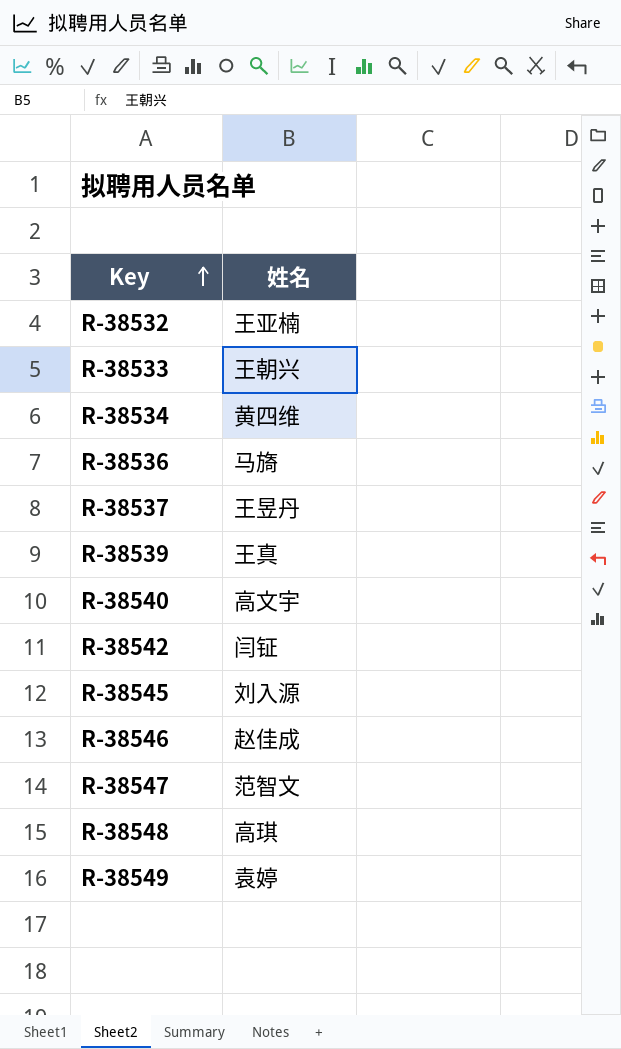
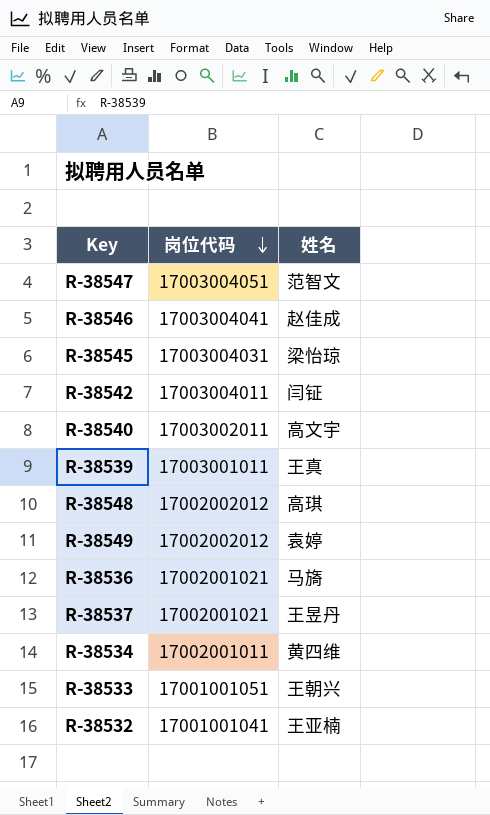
row order: Key ascending -> 岗位代码 descending
column 岗位代码 | position: none -> 2
R-38545 | 姓名: 刘入源 -> 梁怡琼

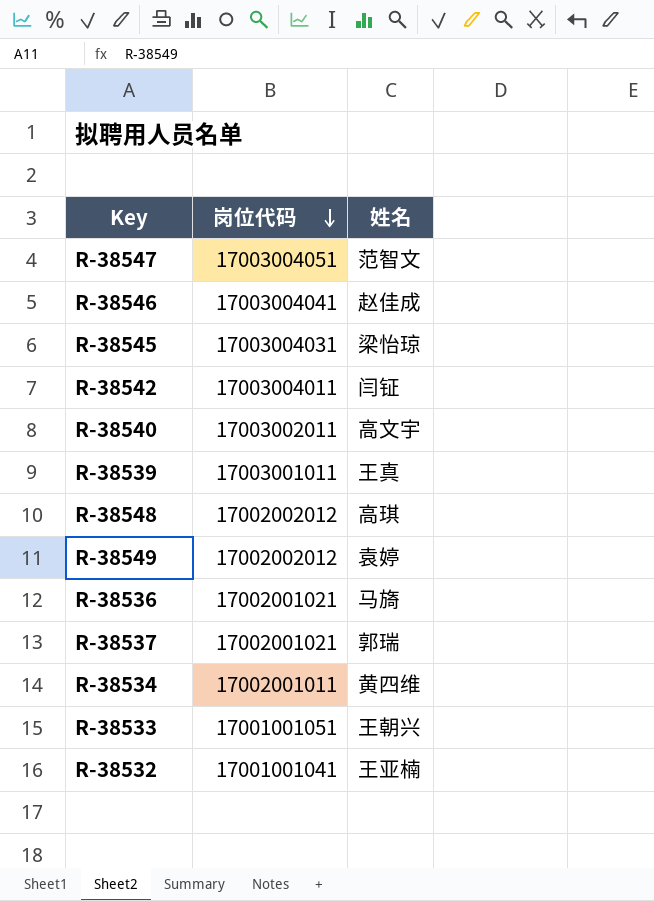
R-38537 | 姓名: 王昱丹 -> 郭瑞

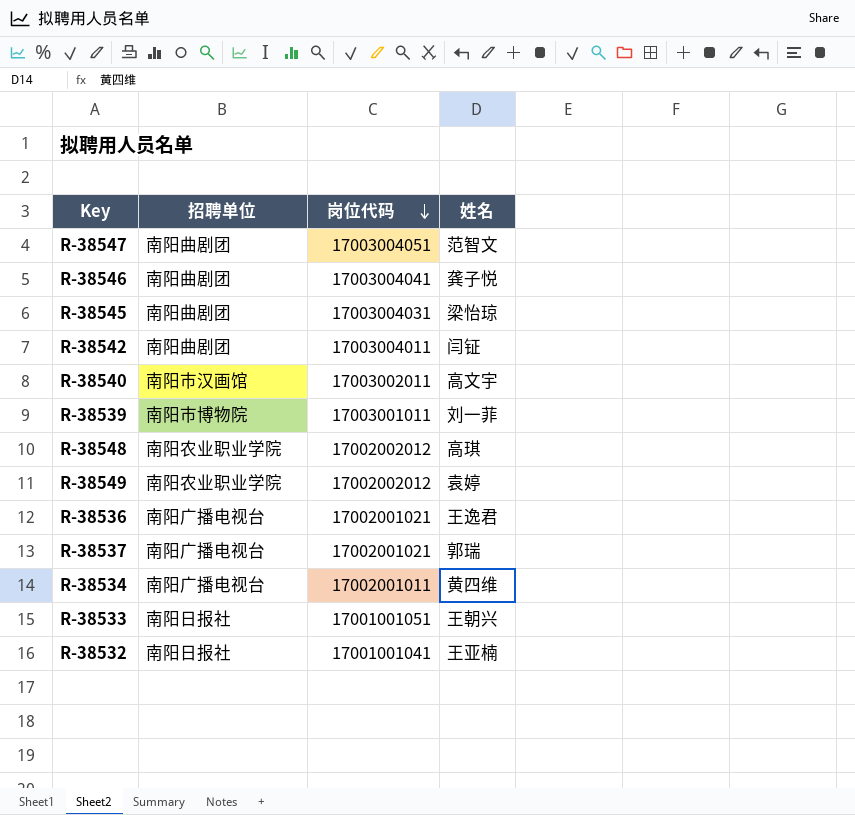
column 招聘单位 | position: none -> 2
R-38546 | 姓名: 赵佳成 -> 龚子悦
R-38539 | 姓名: 王真 -> 刘一菲
R-38536 | 姓名: 马旖 -> 王逸君

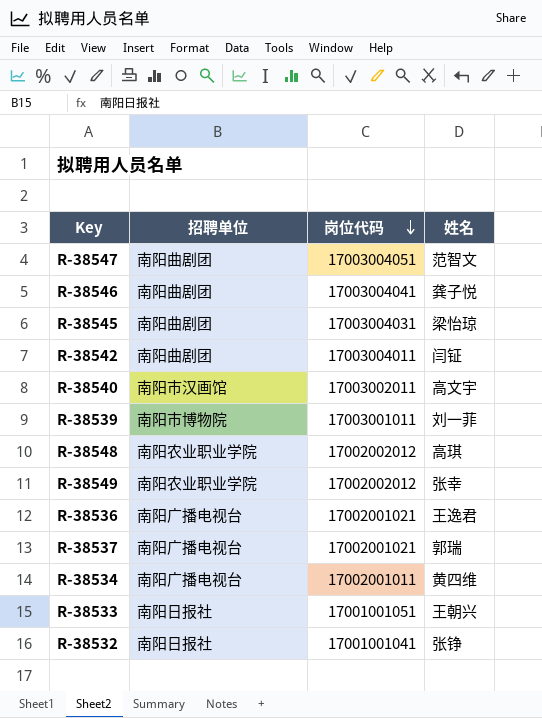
R-38549 | 姓名: 袁婷 -> 张幸
R-38532 | 姓名: 王亚楠 -> 张铮

